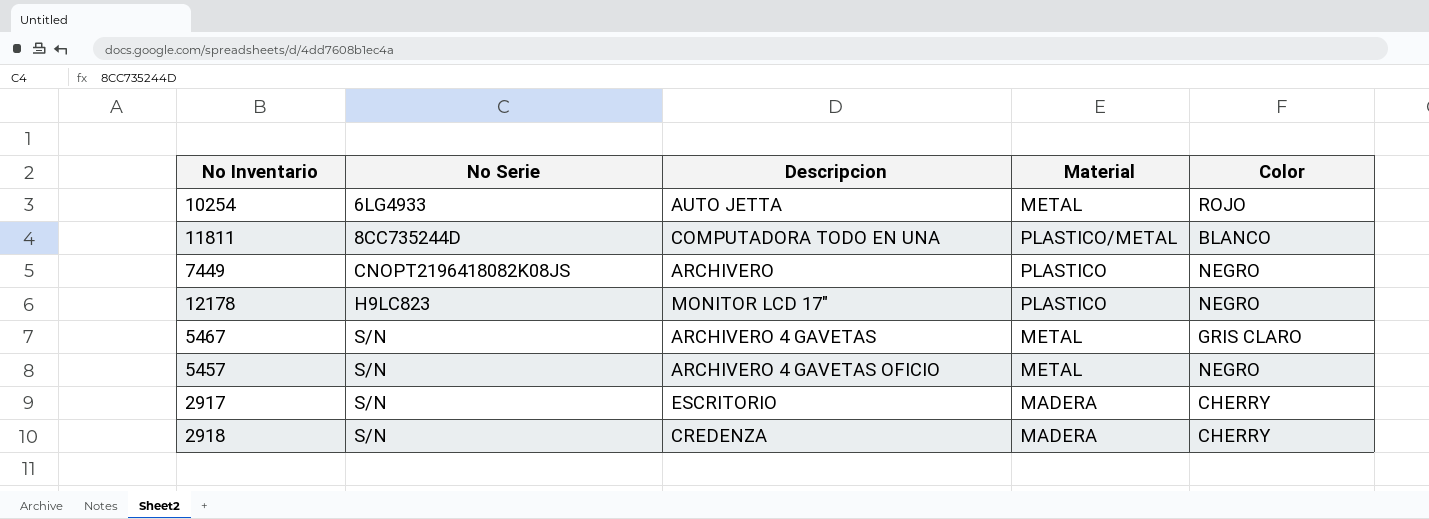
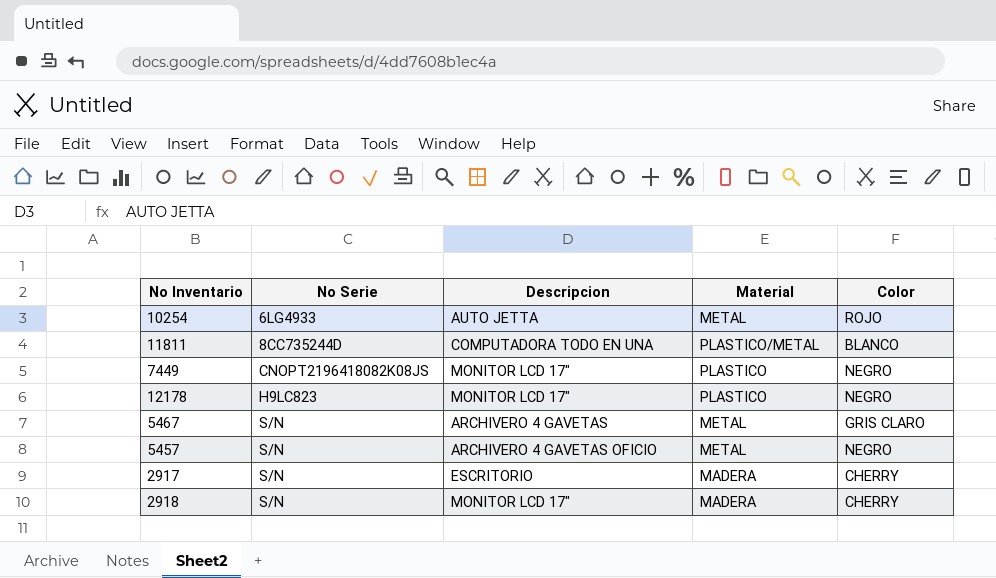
7449 | Descripcion: ARCHIVERO -> MONITOR LCD 17"
2918 | Descripcion: CREDENZA -> MONITOR LCD 17"

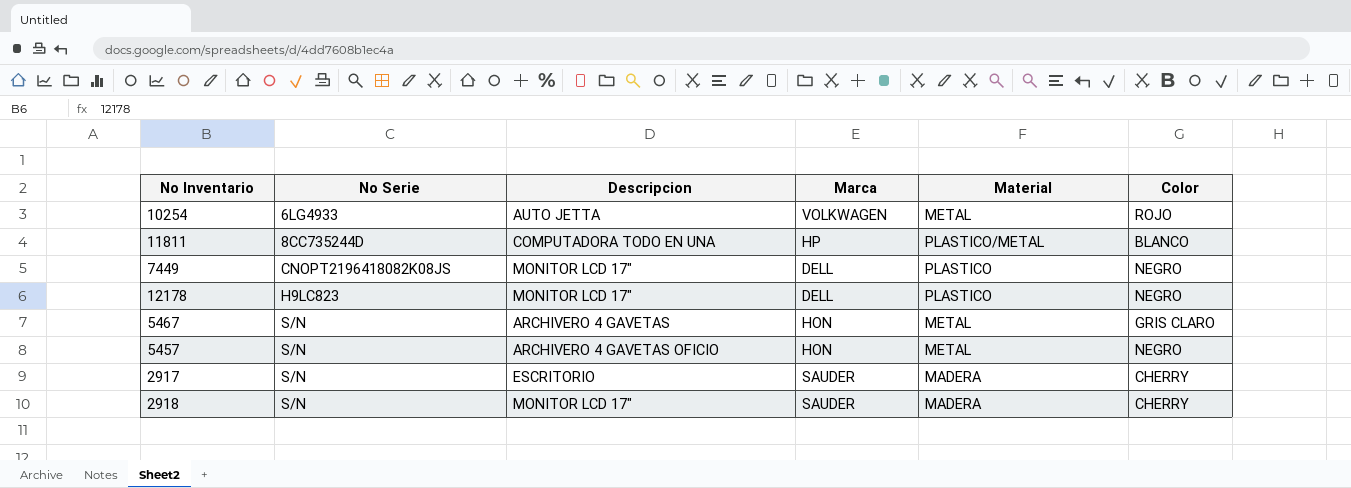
column Marca | position: none -> 4

